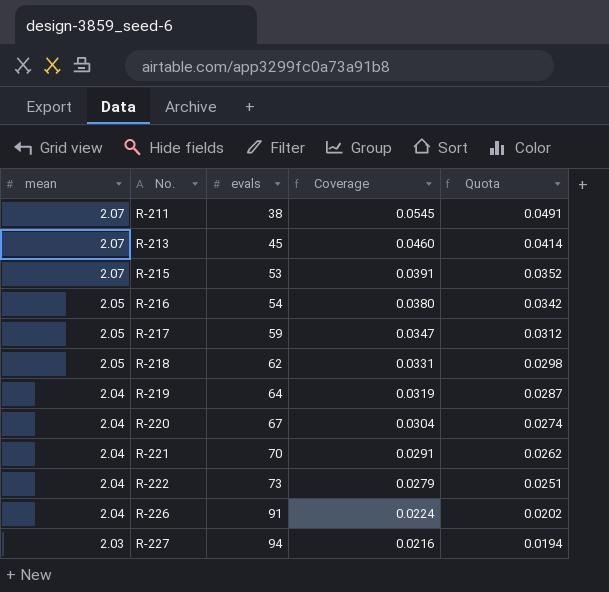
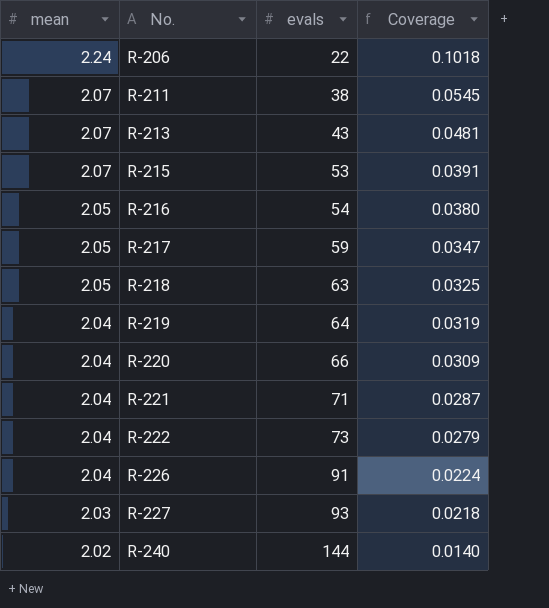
column Quota | formula: [Coverage] * 0.9 -> none
row R-206: none -> 2.24 | 22 | 0.1018
R-213 | evals: 45 -> 43
R-213 | Coverage: 0.0460 -> 0.0481
R-218 | evals: 62 -> 63
R-218 | Coverage: 0.0331 -> 0.0325
R-220 | evals: 67 -> 66
R-220 | Coverage: 0.0304 -> 0.0309
R-221 | evals: 70 -> 71
R-221 | Coverage: 0.0291 -> 0.0287
R-227 | evals: 94 -> 93
R-227 | Coverage: 0.0216 -> 0.0218
row R-240: none -> 2.02 | 144 | 0.0140

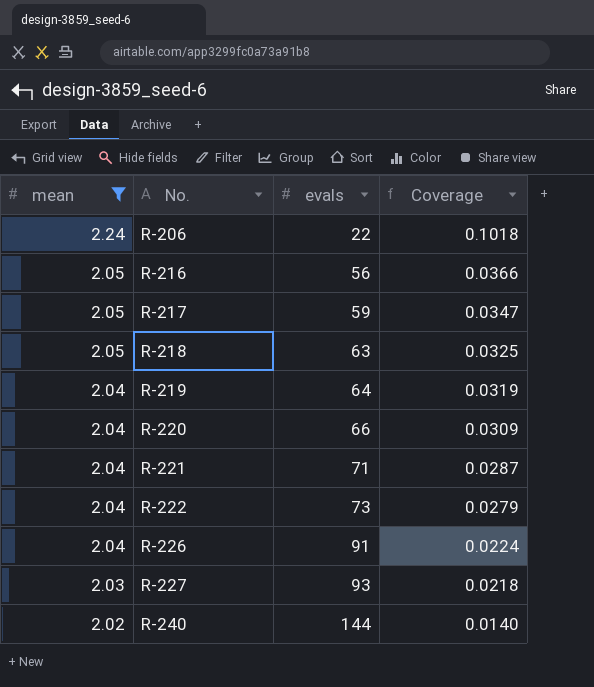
filter: none -> mean != 2.07
R-216 | evals: 54 -> 56
R-216 | Coverage: 0.0380 -> 0.0366

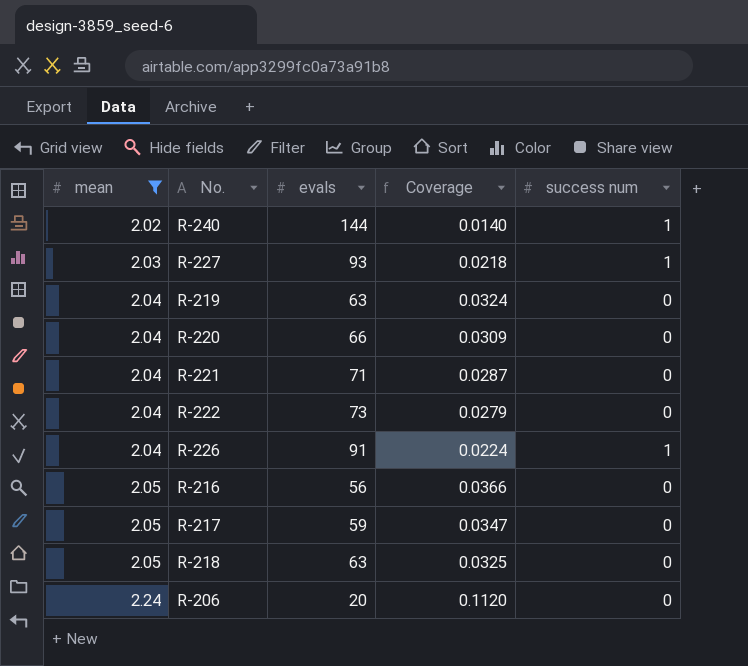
row order: mean descending -> mean ascending
column success num | position: none -> 5
R-219 | evals: 64 -> 63
R-219 | Coverage: 0.0319 -> 0.0324
R-206 | evals: 22 -> 20
R-206 | Coverage: 0.1018 -> 0.1120

